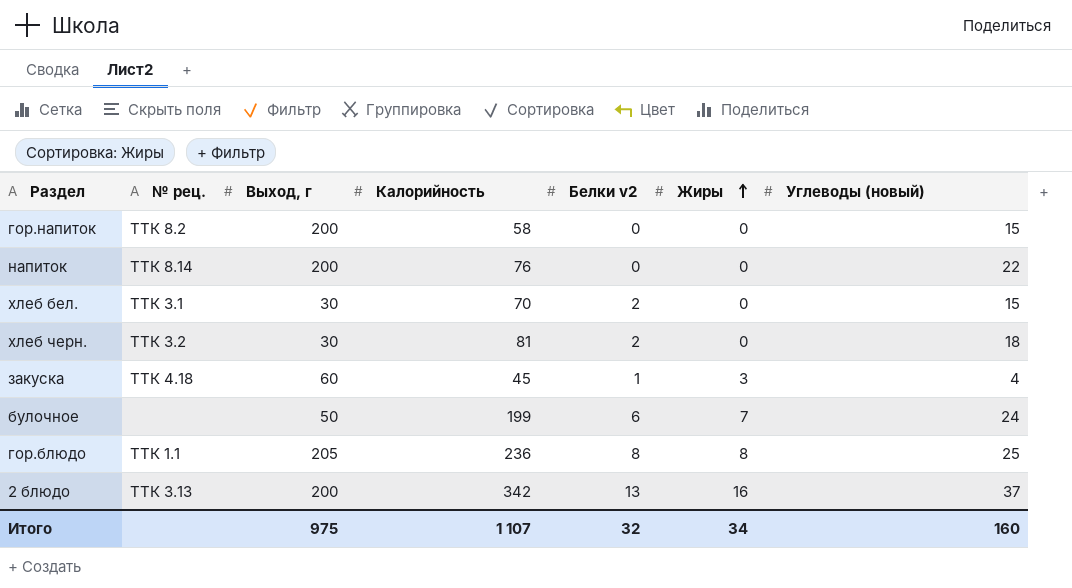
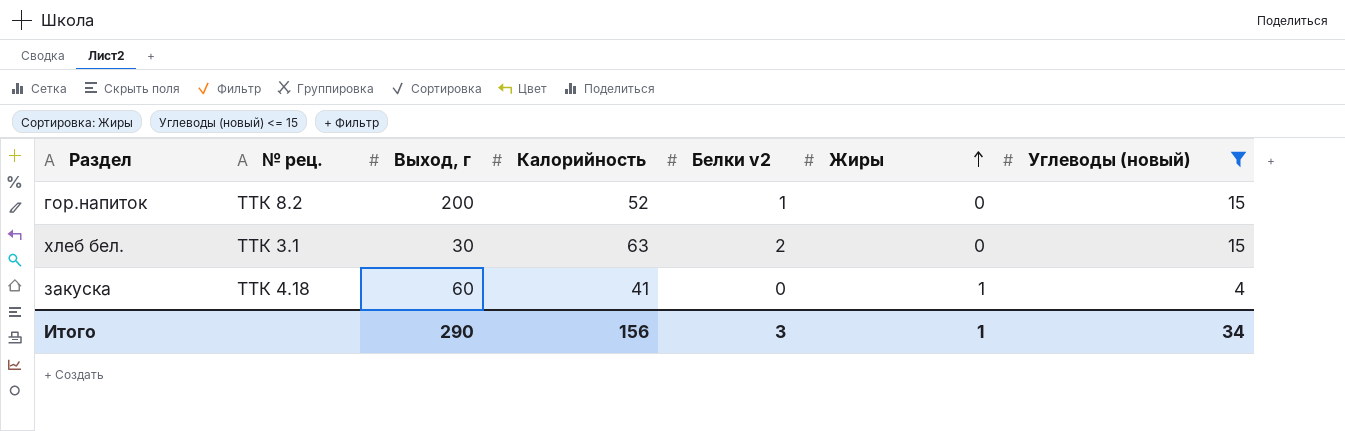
filter: none -> Углеводы (новый) <= 15
гор.напиток | Калорийность: 58 -> 52
гор.напиток | Белки v2: 0 -> 1
хлеб бел. | Калорийность: 70 -> 63
закуска | Калорийность: 45 -> 41
закуска | Белки v2: 1 -> 0
закуска | Жиры: 3 -> 1
Итого | Выход, г: 975 -> 290
Итого | Калорийность: 1 107 -> 156
Итого | Белки v2: 32 -> 3
Итого | Жиры: 34 -> 1
Итого | Углеводы (новый): 160 -> 34

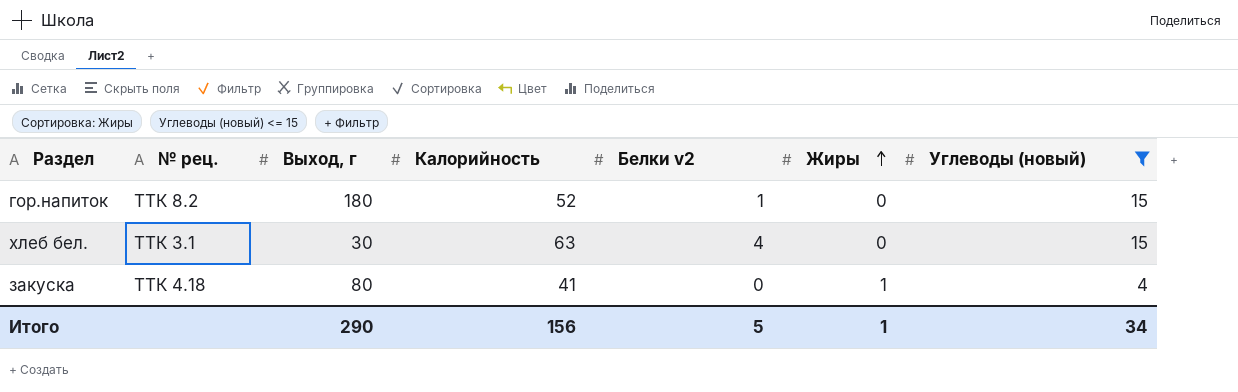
гор.напиток | Выход, г: 200 -> 180
хлеб бел. | Белки v2: 2 -> 4
закуска | Выход, г: 60 -> 80
Итого | Белки v2: 3 -> 5

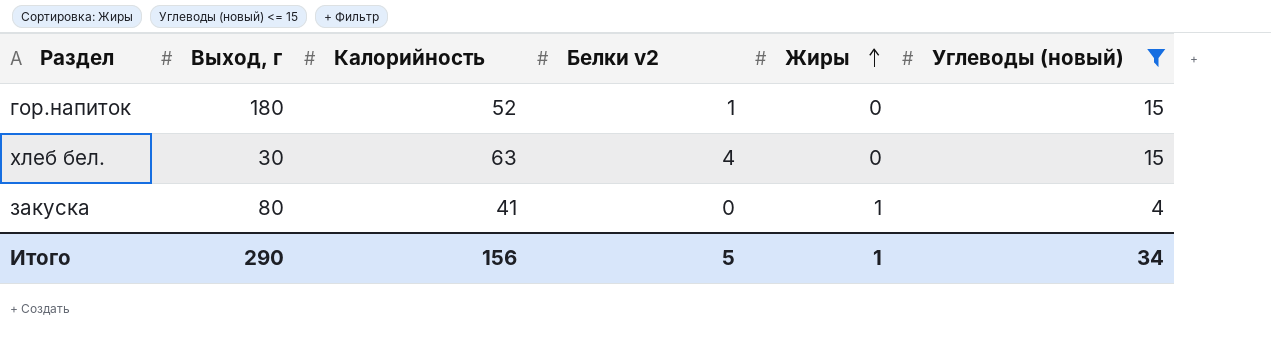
column № рец. | position: 2 -> none

